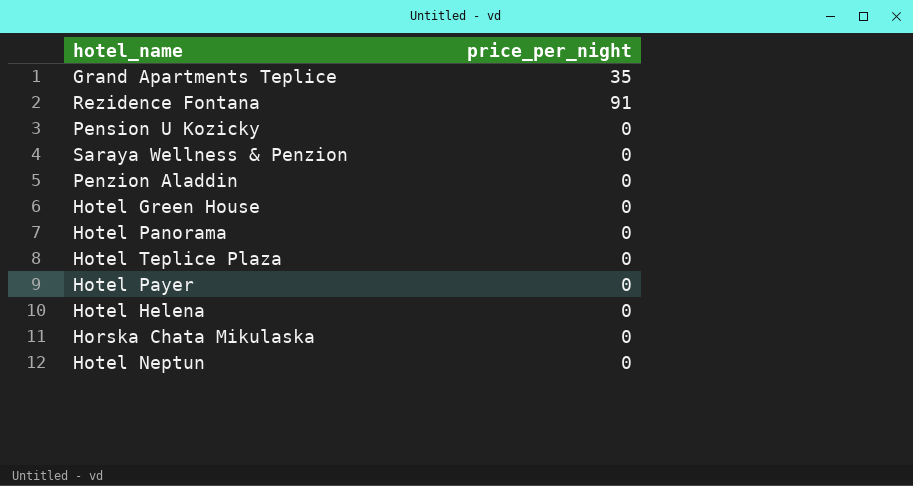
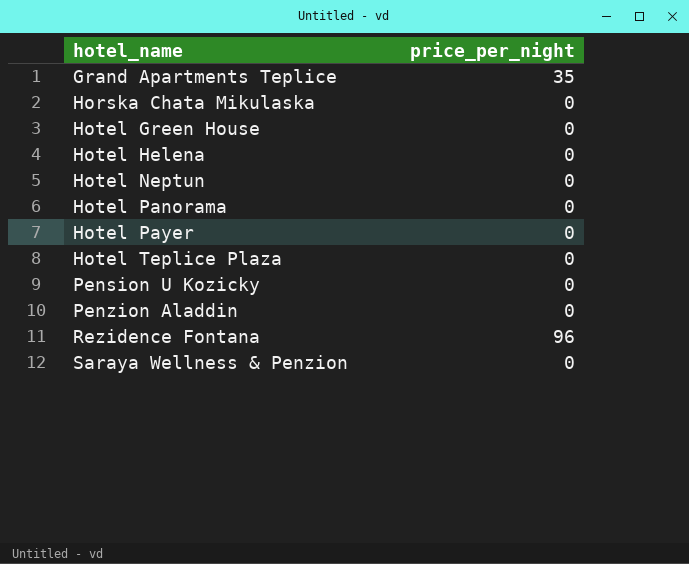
row order: none -> hotel_name ascending
Rezidence Fontana | price_per_night: 91 -> 96

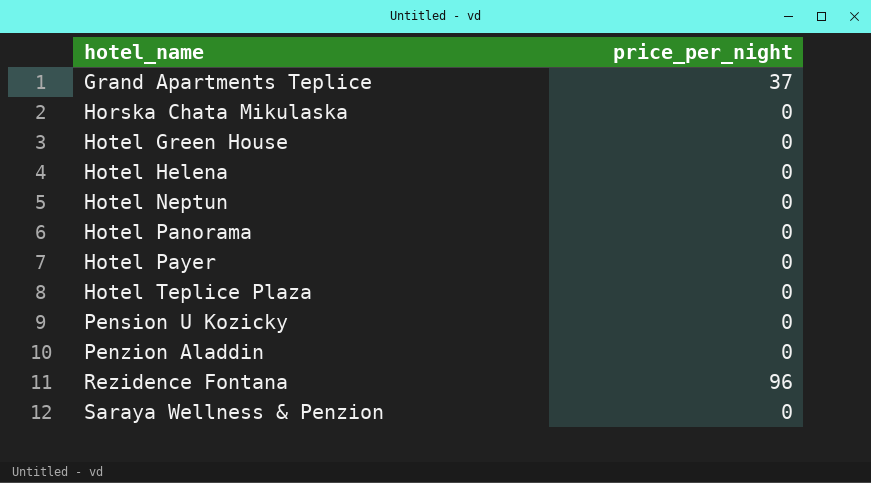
Grand Apartments Teplice | price_per_night: 35 -> 37

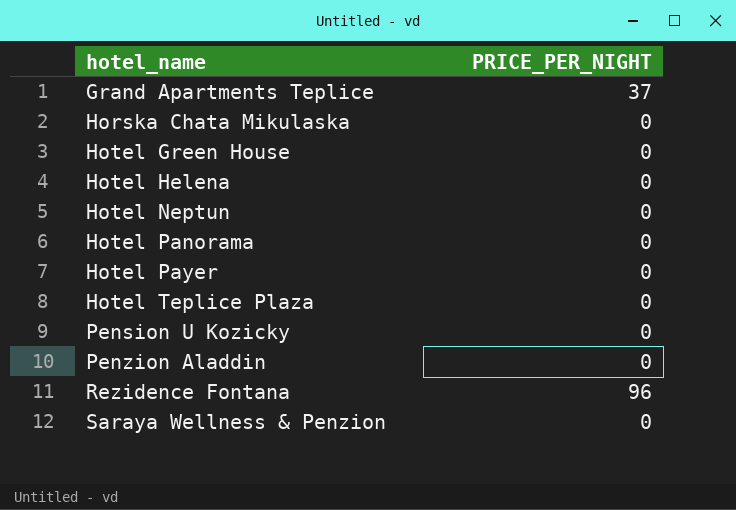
column name: price_per_night -> PRICE_PER_NIGHT

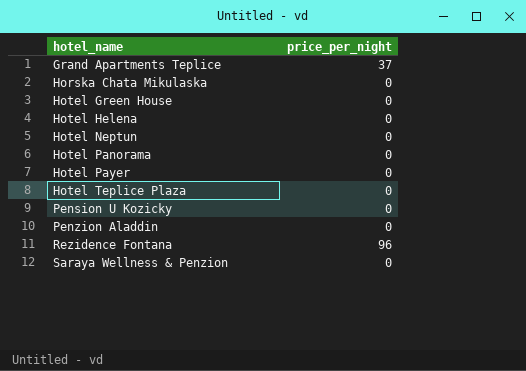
column name: PRICE_PER_NIGHT -> price_per_night

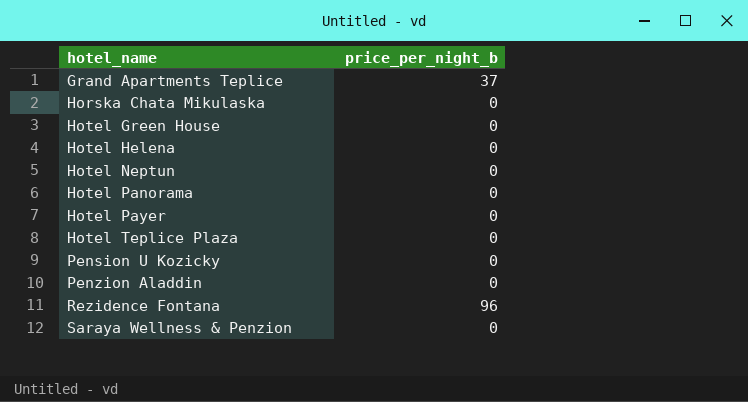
column name: price_per_night -> price_per_night_b

